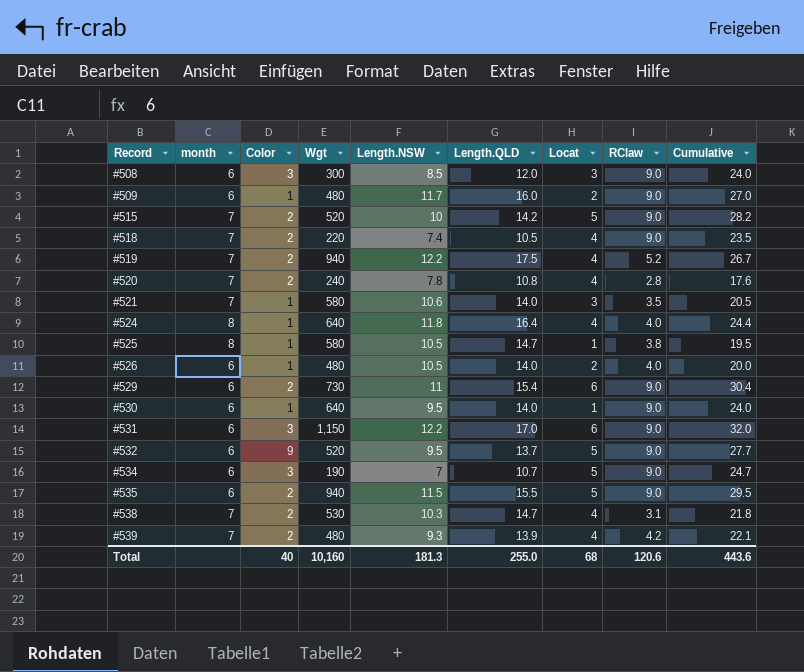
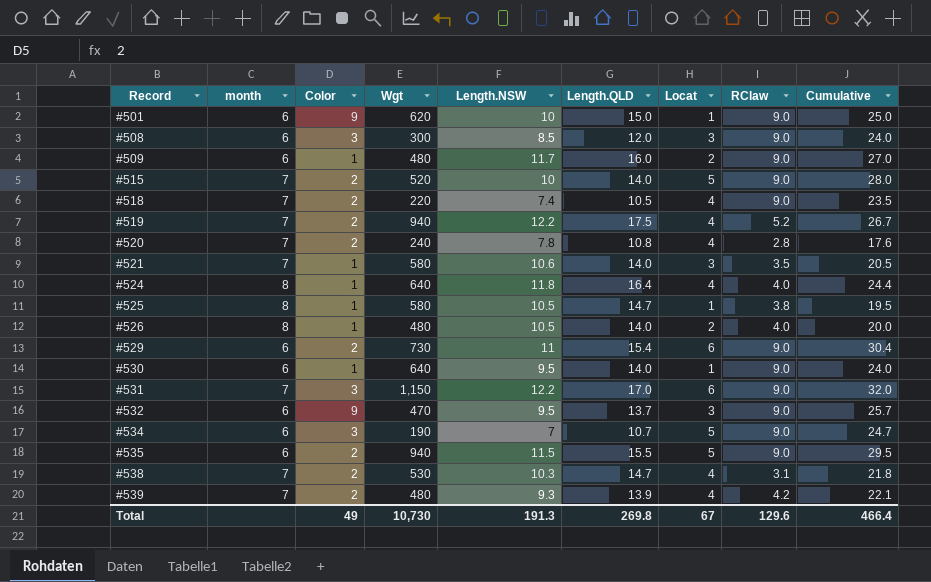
row #501: none -> 6 | 9 | 620 | 10 | 15.0 | 1 | 9.0 | 25.0
#515 | Length.QLD: 14.2 -> 14.0
#515 | Cumulative: 28.2 -> 28.0
#526 | month: 6 -> 8
#531 | month: 6 -> 7
#532 | Wgt: 520 -> 470
#532 | Locat: 5 -> 3
#532 | Cumulative: 27.7 -> 25.7
Total | Color: 40 -> 49
Total | Wgt: 10,160 -> 10,730
Total | Length.NSW: 181.3 -> 191.3
Total | Length.QLD: 255.0 -> 269.8
Total | Locat: 68 -> 67
Total | RClaw: 120.6 -> 129.6
Total | Cumulative: 443.6 -> 466.4

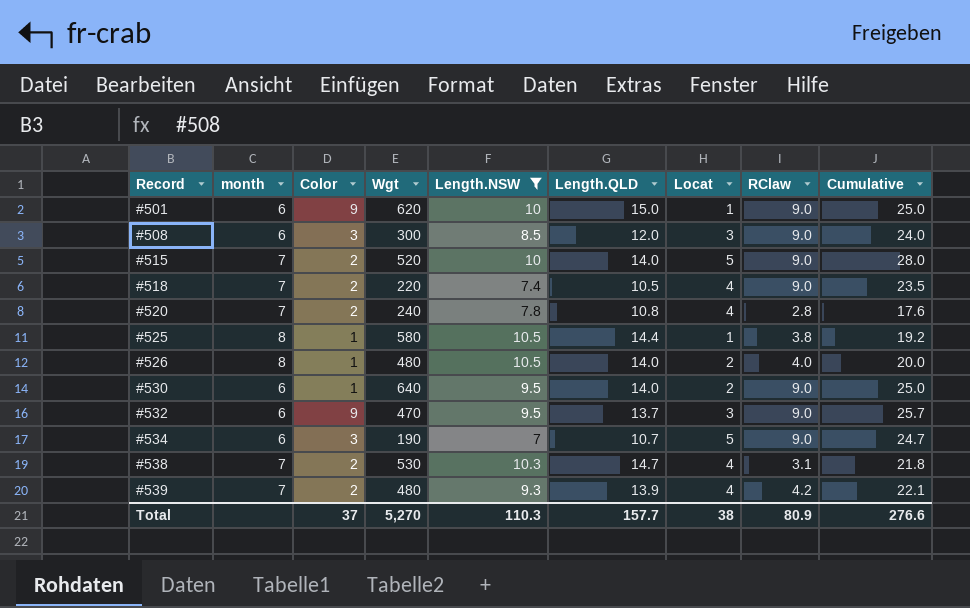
filter: none -> Length.NSW <= 10.5
#525 | Length.QLD: 14.7 -> 14.4
#525 | Cumulative: 19.5 -> 19.2
#530 | Locat: 1 -> 2
#530 | Cumulative: 24.0 -> 25.0
Total | Color: 49 -> 37
Total | Wgt: 10,730 -> 5,270
Total | Length.NSW: 191.3 -> 110.3
Total | Length.QLD: 269.8 -> 157.7
Total | Locat: 67 -> 38
Total | RClaw: 129.6 -> 80.9
Total | Cumulative: 466.4 -> 276.6

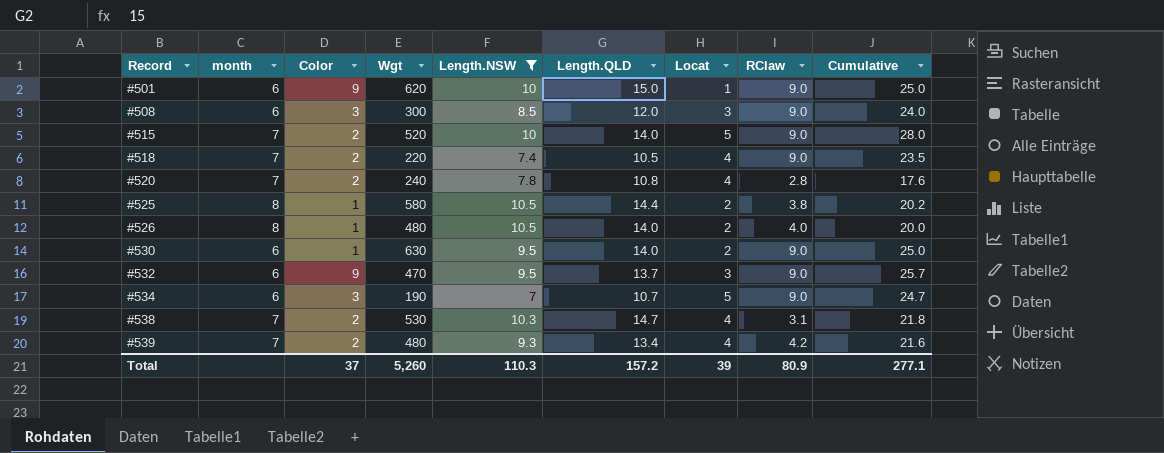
#525 | Locat: 1 -> 2
#525 | Cumulative: 19.2 -> 20.2
#530 | Wgt: 640 -> 630
#539 | Length.QLD: 13.9 -> 13.4
#539 | Cumulative: 22.1 -> 21.6
Total | Wgt: 5,270 -> 5,260
Total | Length.QLD: 157.7 -> 157.2
Total | Locat: 38 -> 39
Total | Cumulative: 276.6 -> 277.1

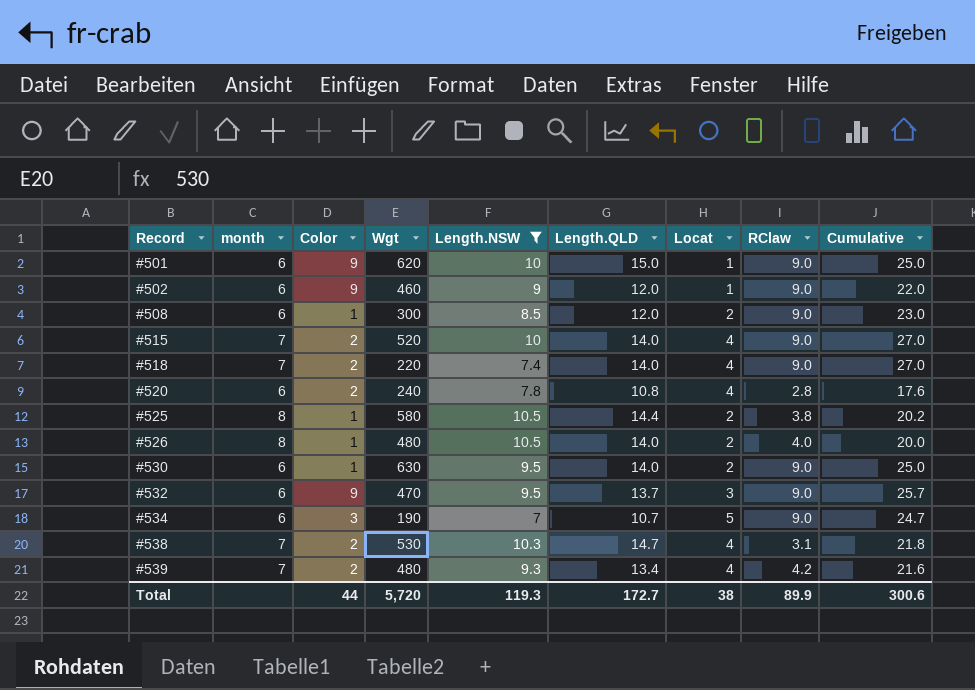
row #502: none -> 6 | 9 | 460 | 9 | 12.0 | 1 | 9.0 | 22.0
#508 | Color: 3 -> 1
#508 | Locat: 3 -> 2
#508 | Cumulative: 24.0 -> 23.0
#515 | Locat: 5 -> 4
#515 | Cumulative: 28.0 -> 27.0
#518 | Length.QLD: 10.5 -> 14.0
#518 | Cumulative: 23.5 -> 27.0
#520 | month: 7 -> 6
Total | Color: 37 -> 44
Total | Wgt: 5,260 -> 5,720
Total | Length.NSW: 110.3 -> 119.3
Total | Length.QLD: 157.2 -> 172.7
Total | Locat: 39 -> 38
Total | RClaw: 80.9 -> 89.9
Total | Cumulative: 277.1 -> 300.6

